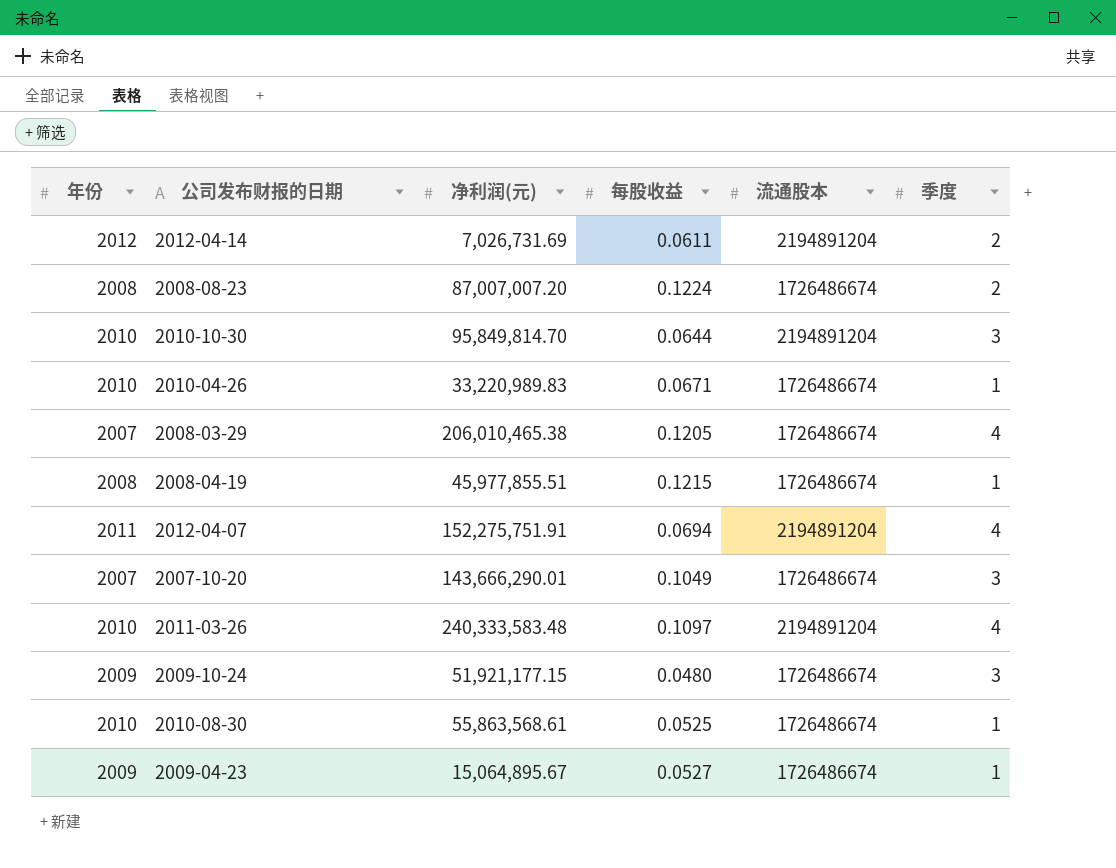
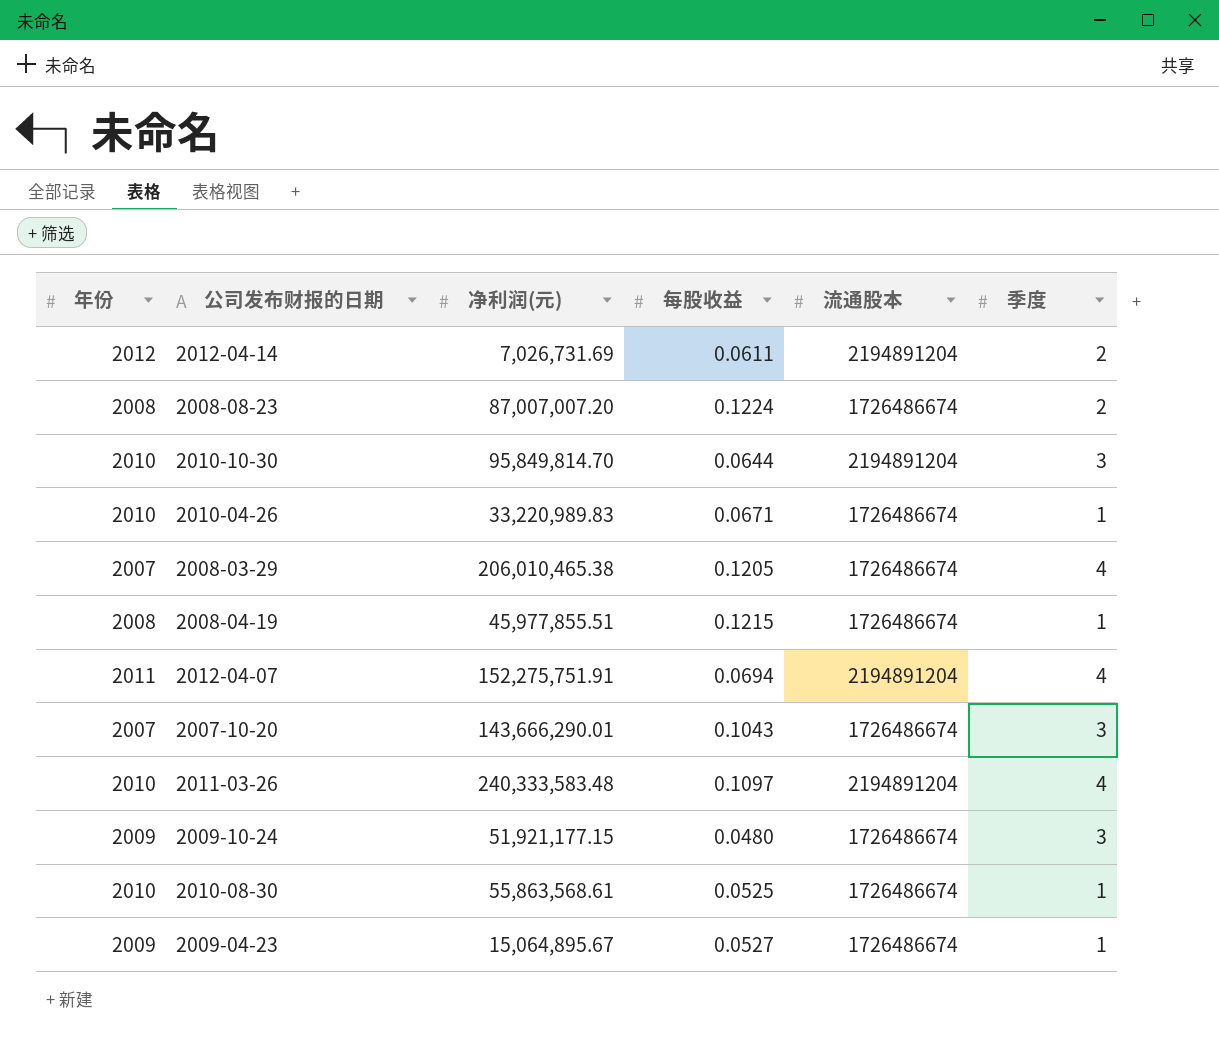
2007-10-20 | 每股收益: 0.1049 -> 0.1043

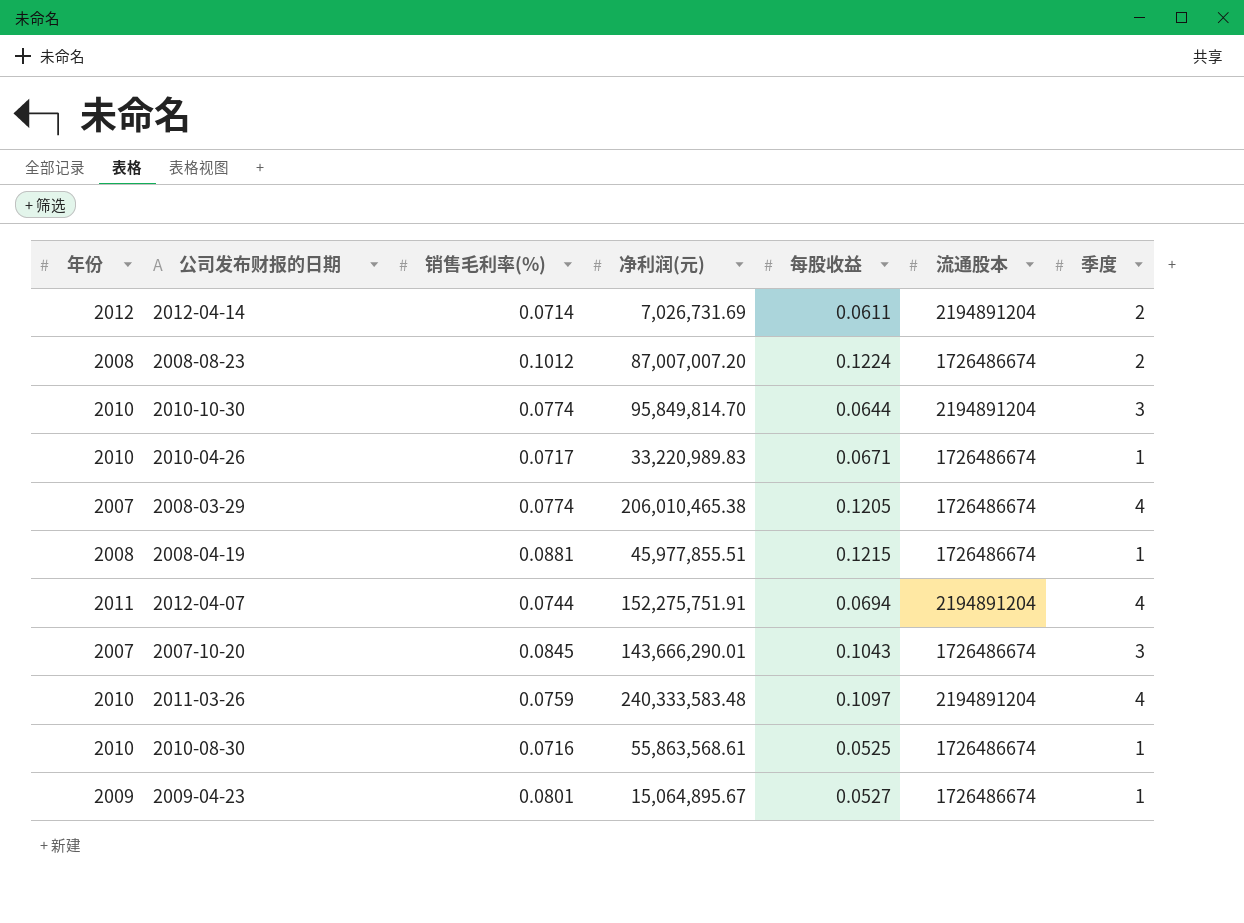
column 销售毛利率(%) | position: none -> 3
row 2009-10-24: 2009 | 51,921,177.15 | 0.0480 | 1726486674 | 3 -> none

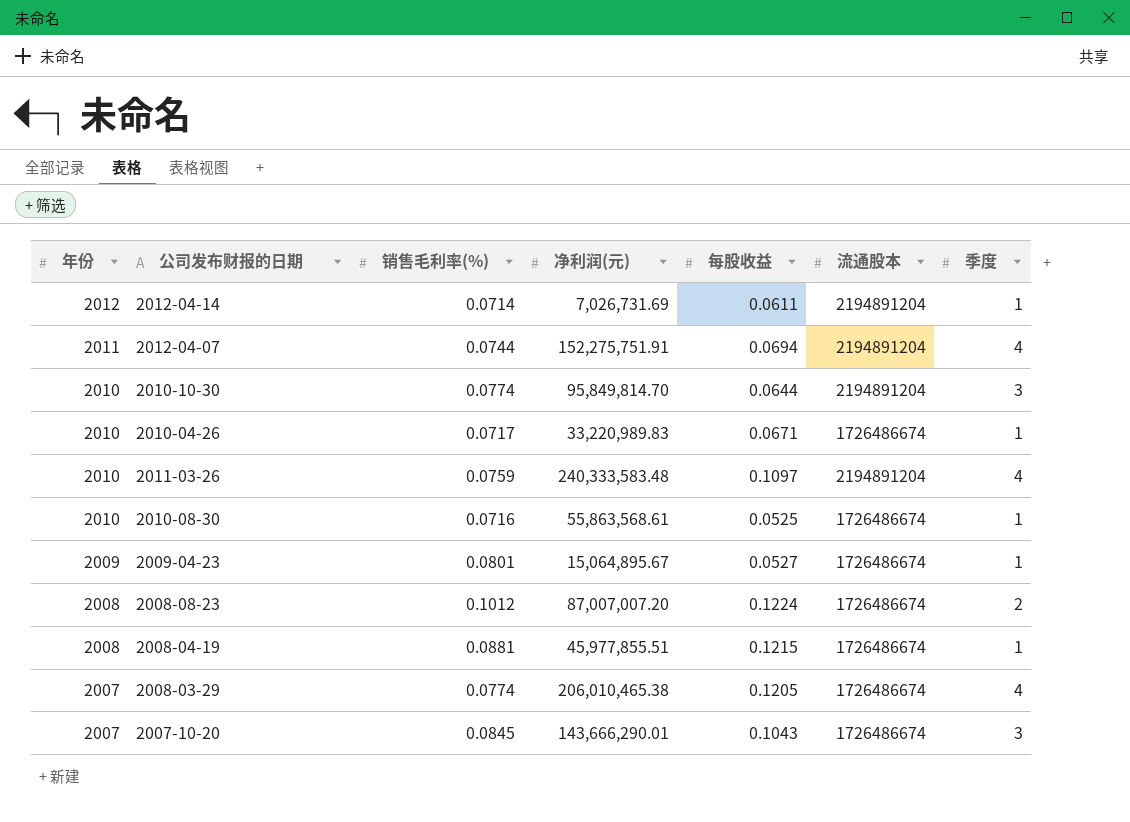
row order: none -> 年份 descending
2012-04-14 | 季度: 2 -> 1

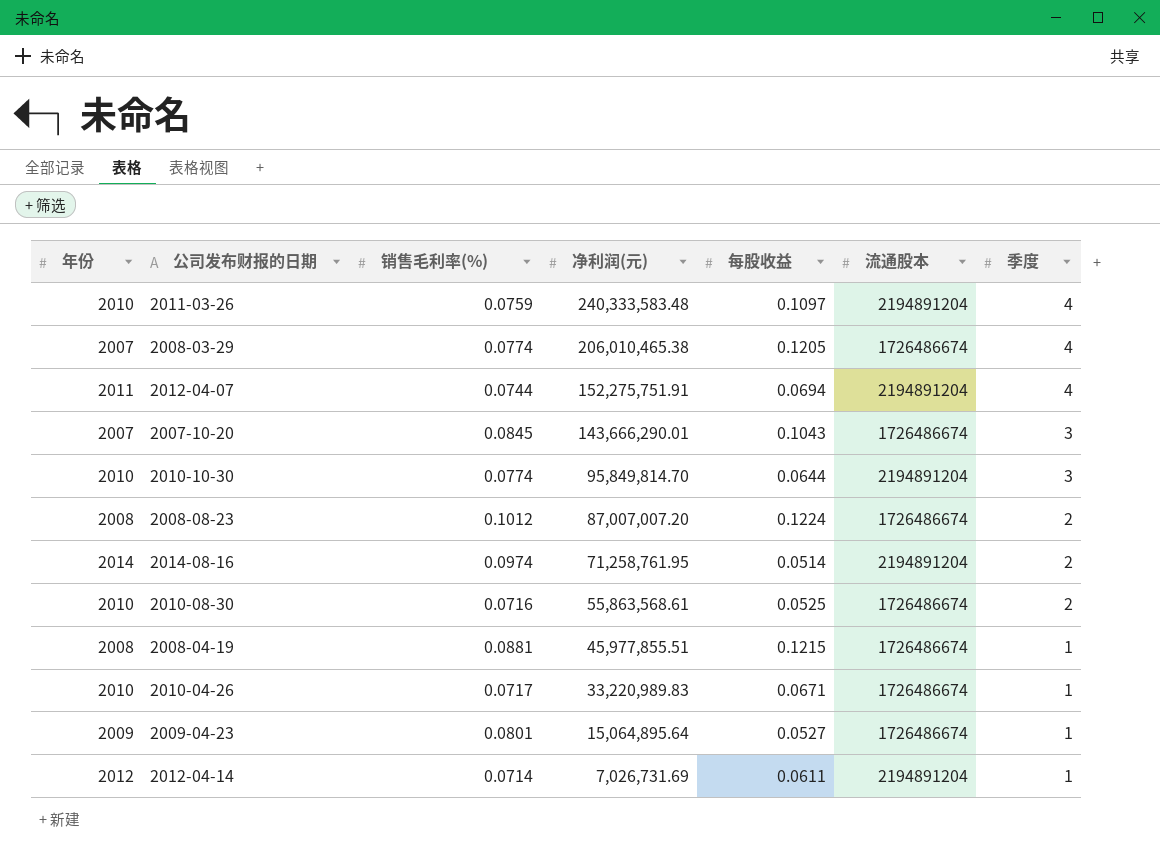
row order: 年份 descending -> 净利润(元) descending
row 2014-08-16: none -> 2014 | 0.0974 | 71,258,761.95 | 0.0514 | 2194891204 | 2
2010-08-30 | 季度: 1 -> 2
2009-04-23 | 净利润(元): 15,064,895.67 -> 15,064,895.64

